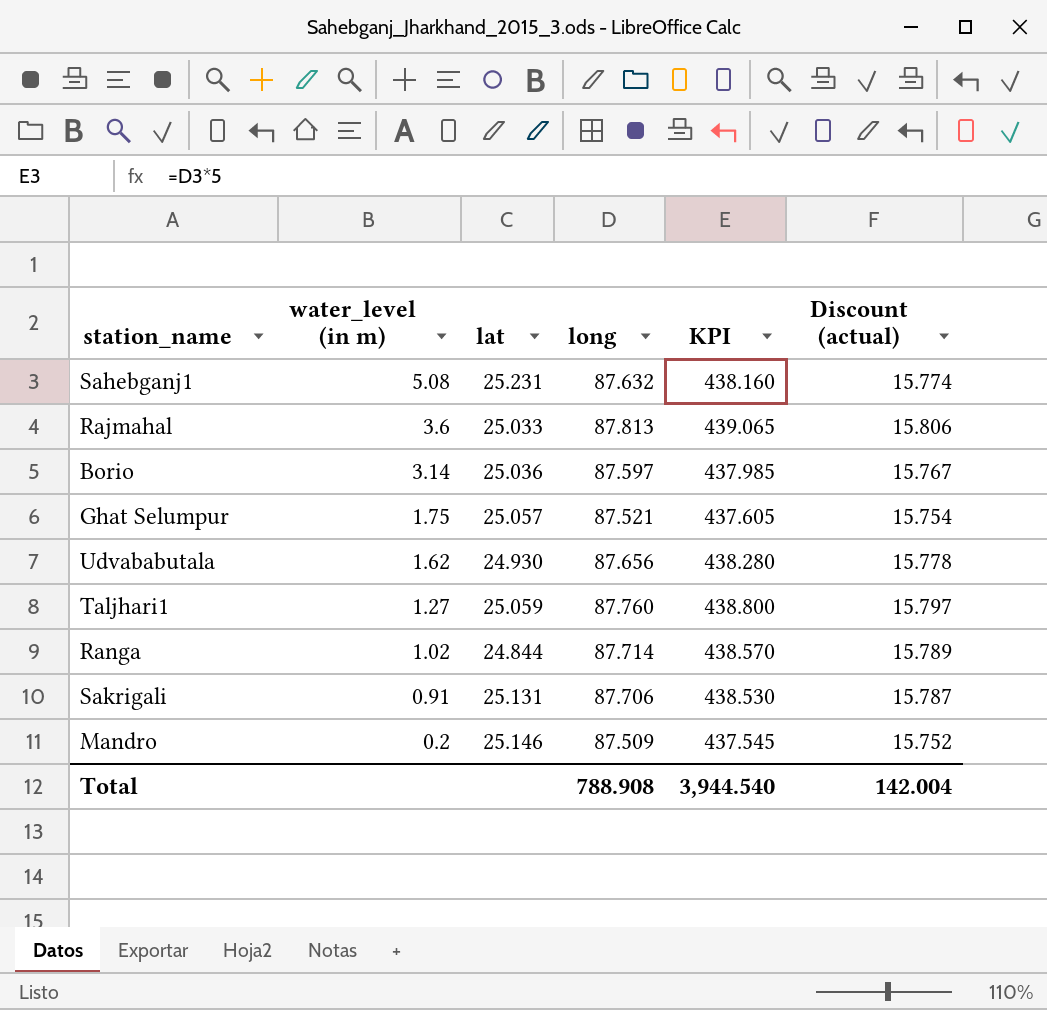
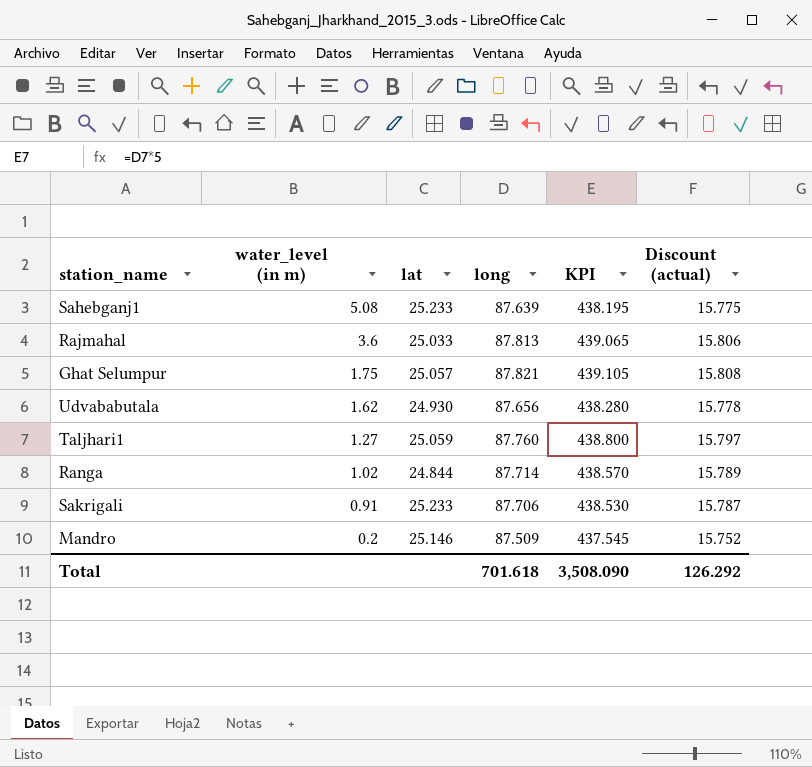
row Borio: 3.14 | 25.036 | 87.597 | 437.985 | 15.767 -> none
Sahebganj1 | lat: 25.231 -> 25.233
Sahebganj1 | long: 87.632 -> 87.639
Sahebganj1 | KPI: 438.160 -> 438.195
Sahebganj1 | Discount (actual): 15.774 -> 15.775
Ghat Selumpur | long: 87.521 -> 87.821
Ghat Selumpur | KPI: 437.605 -> 439.105
Ghat Selumpur | Discount (actual): 15.754 -> 15.808
Sakrigali | lat: 25.131 -> 25.233
Total | long: 788.908 -> 701.618
Total | KPI: 3,944.540 -> 3,508.090
Total | Discount (actual): 142.004 -> 126.292

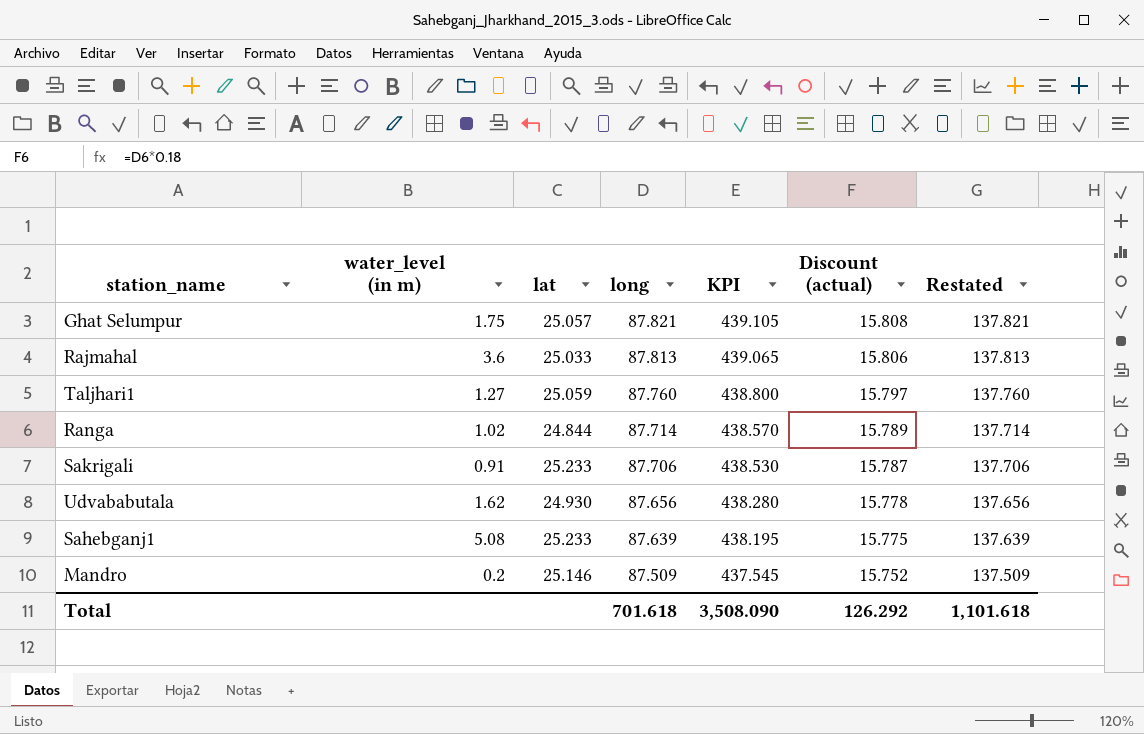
row order: water_level (in m) descending -> long descending
column Restated | formula: none -> [long] + 50

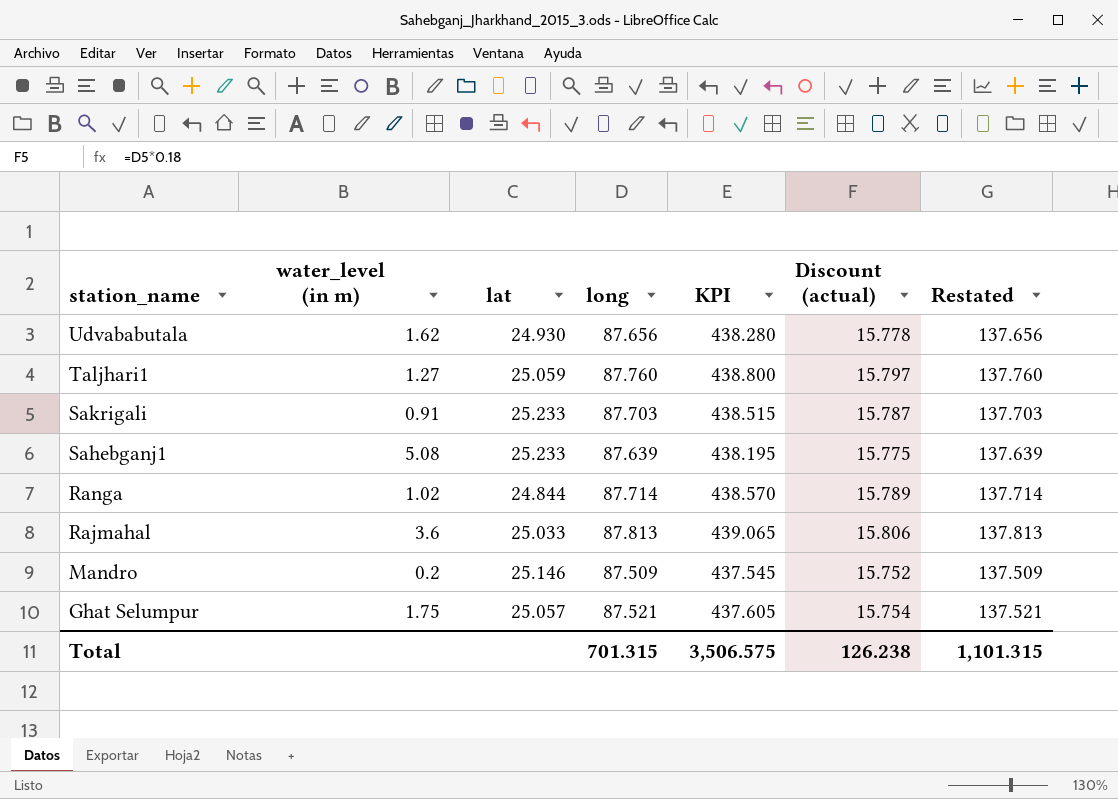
row order: long descending -> station_name descending
Sakrigali | long: 87.706 -> 87.703
Sakrigali | KPI: 438.530 -> 438.515
Sakrigali | Restated: 137.706 -> 137.703
Ghat Selumpur | long: 87.821 -> 87.521
Ghat Selumpur | KPI: 439.105 -> 437.605
Ghat Selumpur | Discount (actual): 15.808 -> 15.754
Ghat Selumpur | Restated: 137.821 -> 137.521
Total | long: 701.618 -> 701.315
Total | KPI: 3,508.090 -> 3,506.575
Total | Discount (actual): 126.292 -> 126.238
Total | Restated: 1,101.618 -> 1,101.315

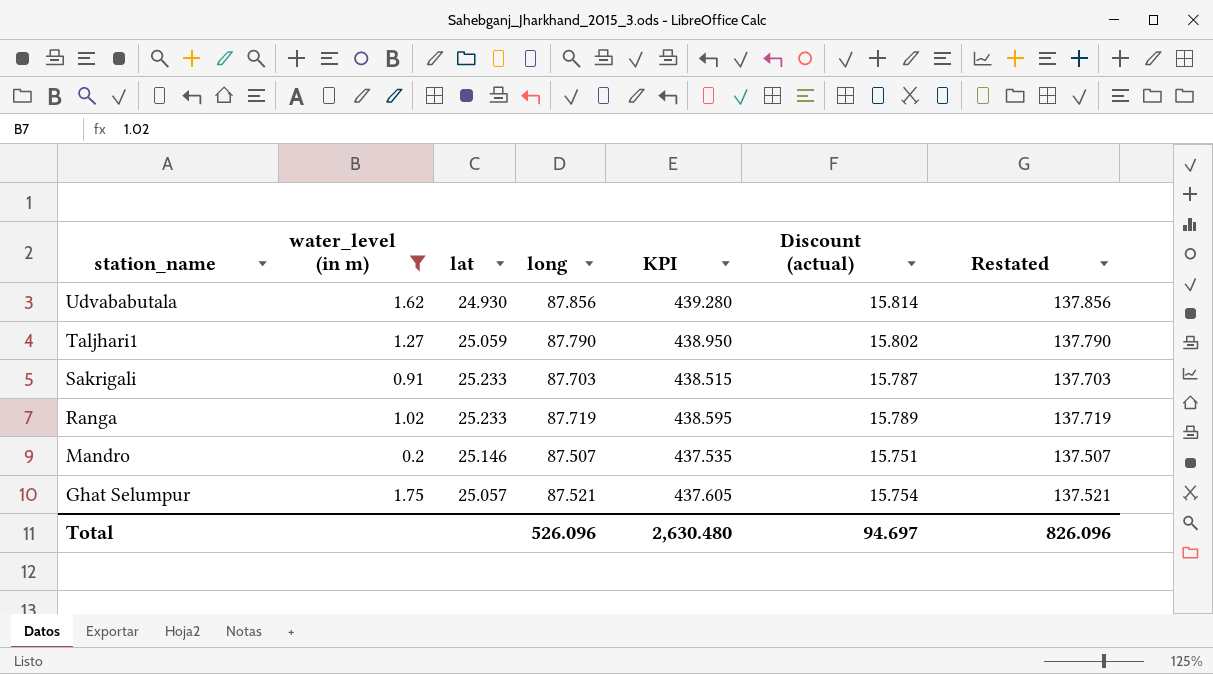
filter: none -> water_level (in m) <= 1.75
Udvababutala | long: 87.656 -> 87.856
Udvababutala | KPI: 438.280 -> 439.280
Udvababutala | Discount (actual): 15.778 -> 15.814
Udvababutala | Restated: 137.656 -> 137.856
Taljhari1 | long: 87.760 -> 87.790
Taljhari1 | KPI: 438.800 -> 438.950
Taljhari1 | Discount (actual): 15.797 -> 15.802
Taljhari1 | Restated: 137.760 -> 137.790
Ranga | lat: 24.844 -> 25.233
Ranga | long: 87.714 -> 87.719
Ranga | KPI: 438.570 -> 438.595
Ranga | Restated: 137.714 -> 137.719
Mandro | long: 87.509 -> 87.507
Mandro | KPI: 437.545 -> 437.535
Mandro | Discount (actual): 15.752 -> 15.751
Mandro | Restated: 137.509 -> 137.507
Total | long: 701.315 -> 526.096
Total | KPI: 3,506.575 -> 2,630.480
Total | Discount (actual): 126.238 -> 94.697
Total | Restated: 1,101.315 -> 826.096

